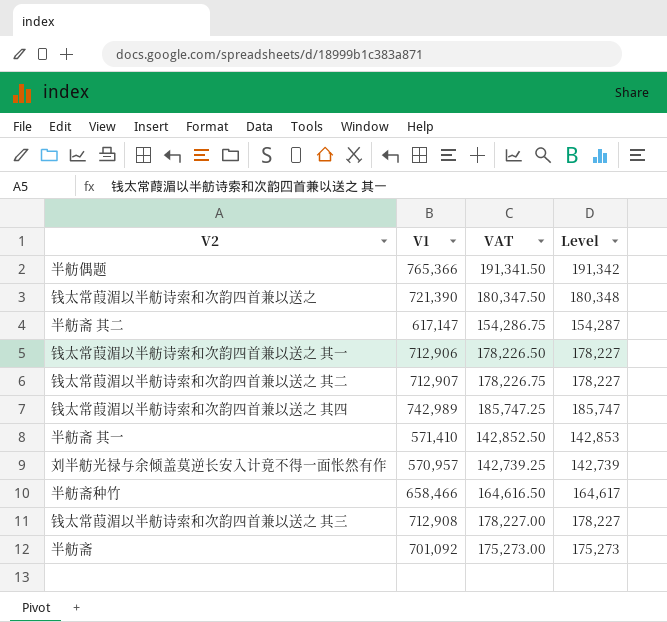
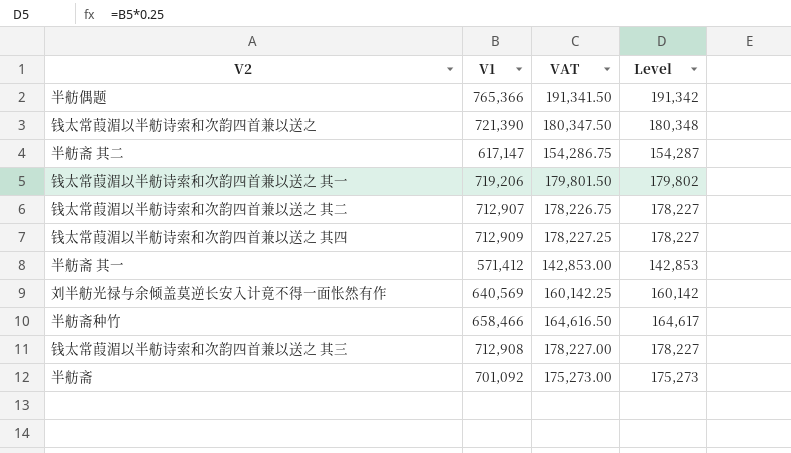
钱太常葭湄以半舫诗索和次韵四首兼以送之 其一 | V1: 712,906 -> 719,206
钱太常葭湄以半舫诗索和次韵四首兼以送之 其一 | VAT: 178,226.50 -> 179,801.50
钱太常葭湄以半舫诗索和次韵四首兼以送之 其一 | Level: 178,227 -> 179,802
钱太常葭湄以半舫诗索和次韵四首兼以送之 其四 | V1: 742,989 -> 712,909
钱太常葭湄以半舫诗索和次韵四首兼以送之 其四 | VAT: 185,747.25 -> 178,227.25
钱太常葭湄以半舫诗索和次韵四首兼以送之 其四 | Level: 185,747 -> 178,227
半舫斋 其一 | V1: 571,410 -> 571,412
半舫斋 其一 | VAT: 142,852.50 -> 142,853.00
刘半舫光禄与余倾盖莫逆长安入计竟不得一面怅然有作 | V1: 570,957 -> 640,569
刘半舫光禄与余倾盖莫逆长安入计竟不得一面怅然有作 | VAT: 142,739.25 -> 160,142.25
刘半舫光禄与余倾盖莫逆长安入计竟不得一面怅然有作 | Level: 142,739 -> 160,142

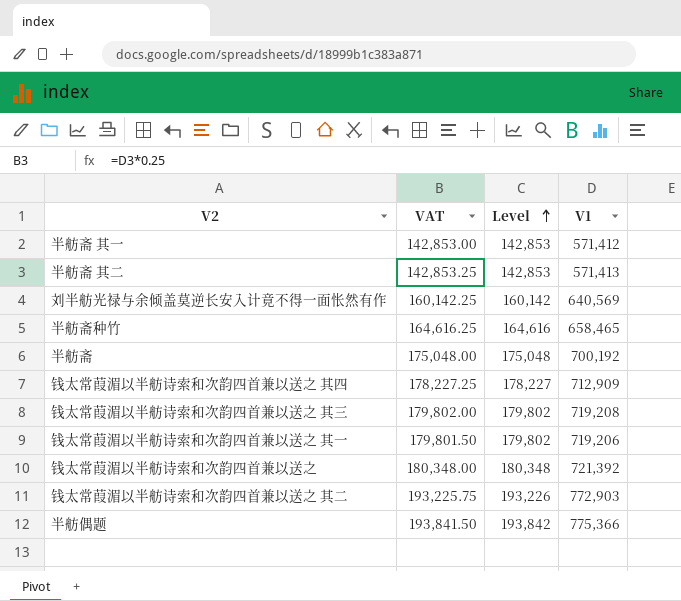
row order: none -> Level ascending
column V1 | position: 2 -> 4
半舫斋 其二 | VAT: 154,286.75 -> 142,853.25
半舫斋 其二 | Level: 154,287 -> 142,853
半舫斋 其二 | V1: 617,147 -> 571,413
半舫斋种竹 | VAT: 164,616.50 -> 164,616.25
半舫斋种竹 | Level: 164,617 -> 164,616
半舫斋种竹 | V1: 658,466 -> 658,465
半舫斋 | VAT: 175,273.00 -> 175,048.00
半舫斋 | Level: 175,273 -> 175,048
半舫斋 | V1: 701,092 -> 700,192
钱太常葭湄以半舫诗索和次韵四首兼以送之 其三 | VAT: 178,227.00 -> 179,802.00
钱太常葭湄以半舫诗索和次韵四首兼以送之 其三 | Level: 178,227 -> 179,802
钱太常葭湄以半舫诗索和次韵四首兼以送之 其三 | V1: 712,908 -> 719,208
钱太常葭湄以半舫诗索和次韵四首兼以送之 | VAT: 180,347.50 -> 180,348.00
钱太常葭湄以半舫诗索和次韵四首兼以送之 | V1: 721,390 -> 721,392
钱太常葭湄以半舫诗索和次韵四首兼以送之 其二 | VAT: 178,226.75 -> 193,225.75
钱太常葭湄以半舫诗索和次韵四首兼以送之 其二 | Level: 178,227 -> 193,226
钱太常葭湄以半舫诗索和次韵四首兼以送之 其二 | V1: 712,907 -> 772,903
半舫偶题 | VAT: 191,341.50 -> 193,841.50
半舫偶题 | Level: 191,342 -> 193,842
半舫偶题 | V1: 765,366 -> 775,366

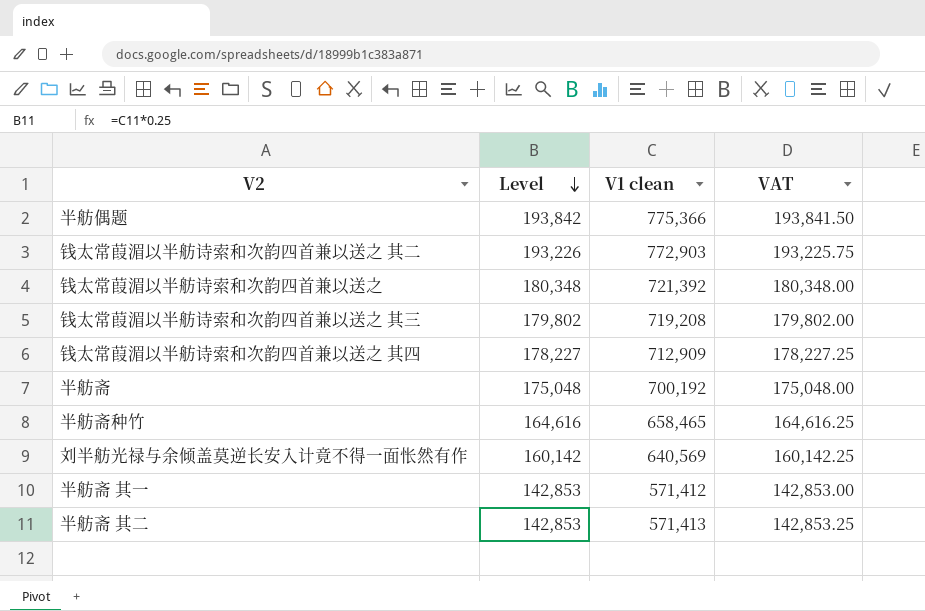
row order: Level ascending -> Level descending
column name: V1 -> V1 clean
column VAT | position: 2 -> 4
row 钱太常葭湄以半舫诗索和次韵四首兼以送之 其一: 179,801.50 | 179,802 | 719,206 -> none

